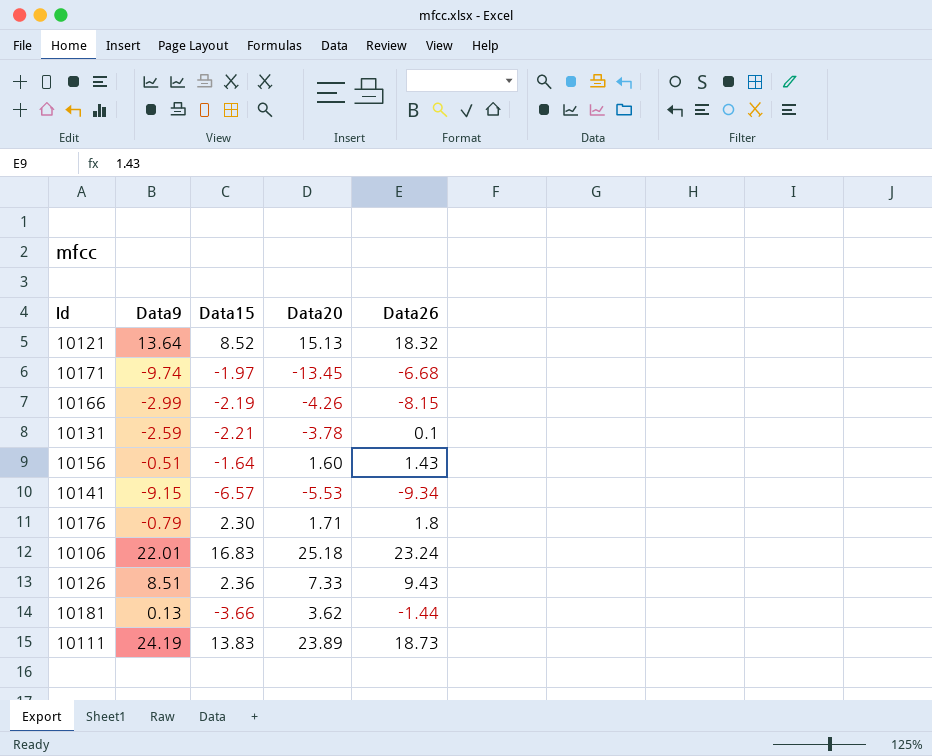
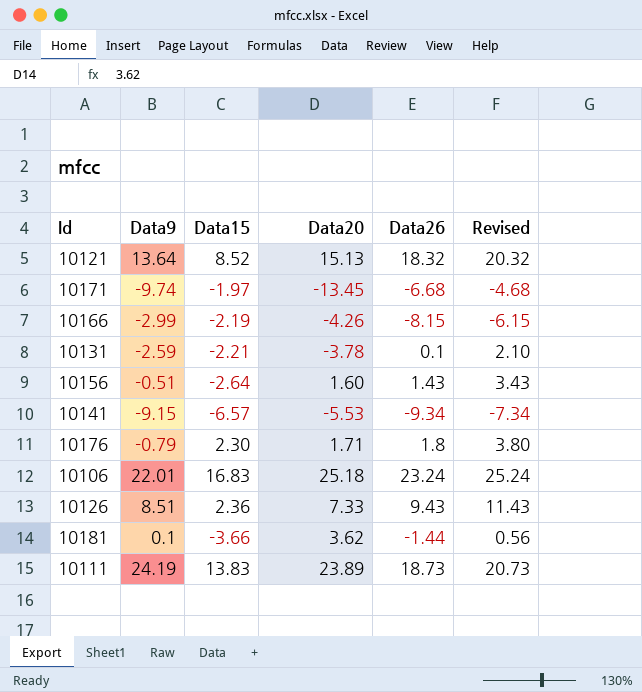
column Revised | formula: none -> [Data26] + 2
10156 | Data15: -1.64 -> -2.64
10181 | Data9: 0.13 -> 0.1

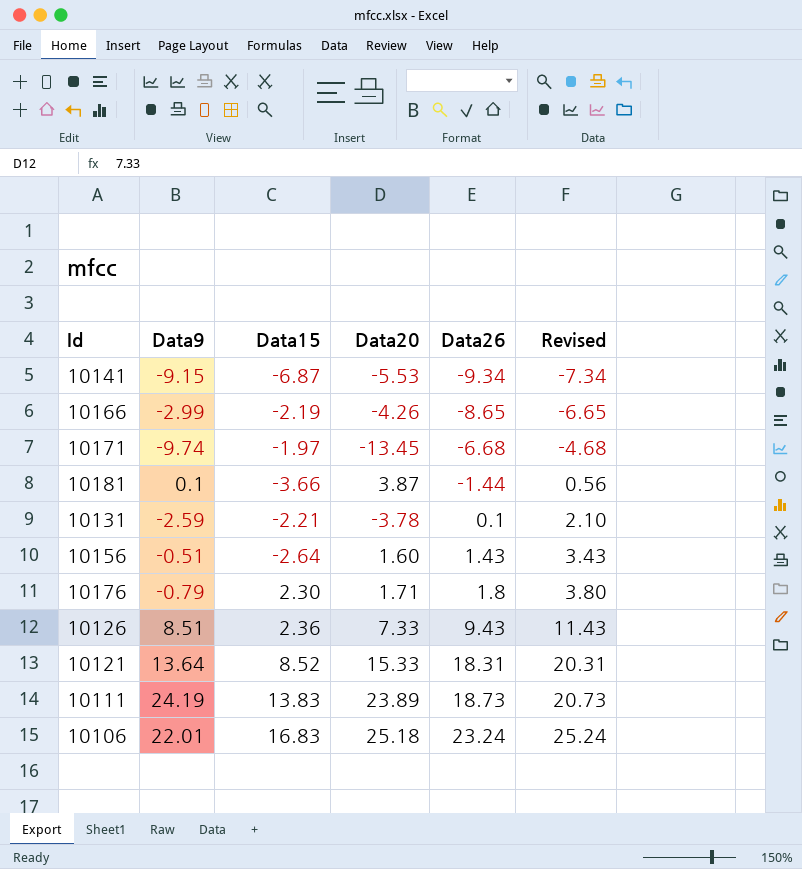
row order: none -> Data26 ascending
10141 | Data15: -6.57 -> -6.87
10166 | Data26: -8.15 -> -8.65
10166 | Revised: -6.15 -> -6.65
10181 | Data20: 3.62 -> 3.87
10121 | Data20: 15.13 -> 15.33
10121 | Data26: 18.32 -> 18.31
10121 | Revised: 20.32 -> 20.31

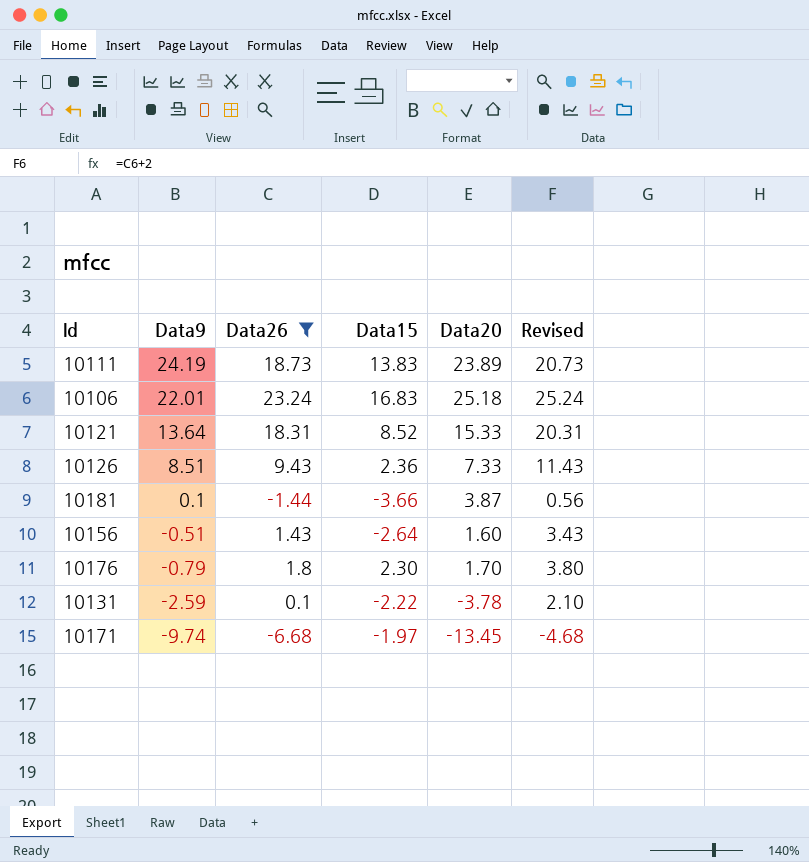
filter: none -> Data26 >= -6.68
row order: Data26 ascending -> Data9 descending
column Data26 | position: 5 -> 3
10176 | Data20: 1.71 -> 1.70
10131 | Data15: -2.21 -> -2.22

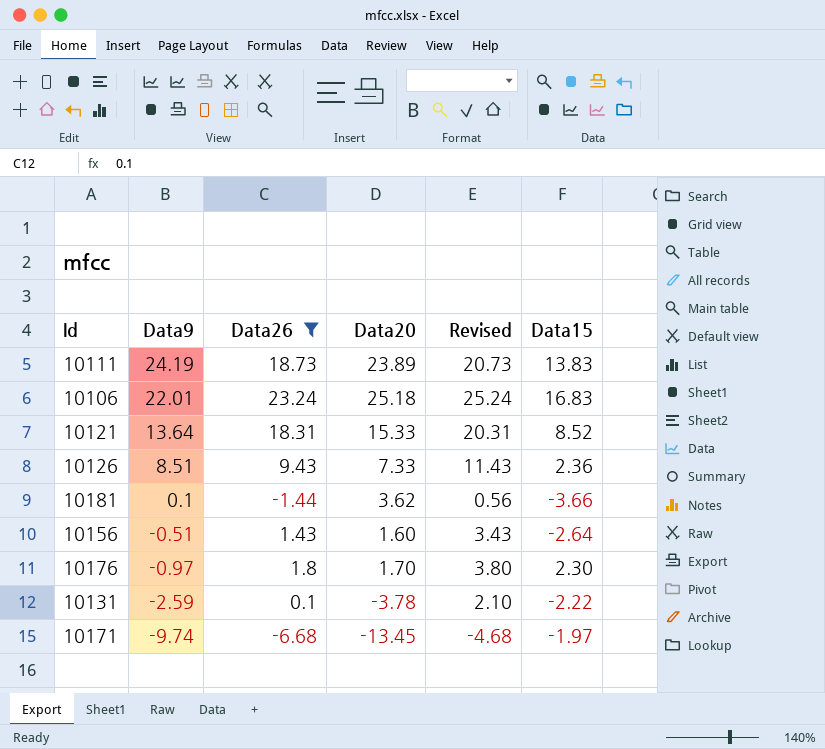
column Data15 | position: 4 -> 6
10181 | Data20: 3.87 -> 3.62
10176 | Data9: -0.79 -> -0.97

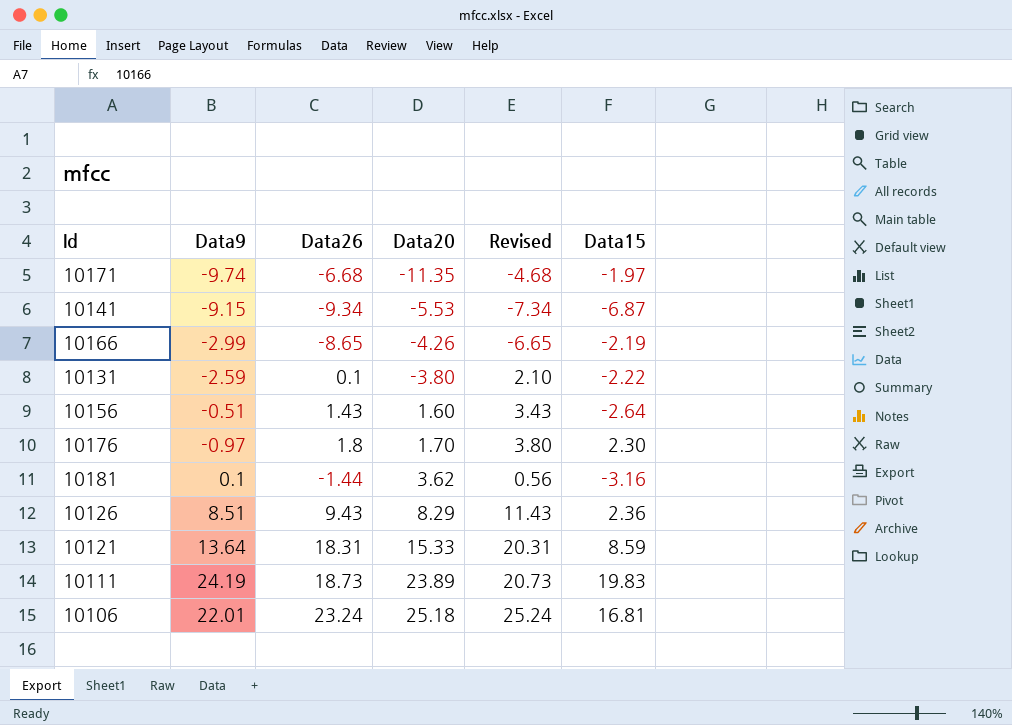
filter: Data26 >= -6.68 -> none
row order: Data9 descending -> Data20 ascending
10171 | Data20: -13.45 -> -11.35
10131 | Data20: -3.78 -> -3.80
10181 | Data15: -3.66 -> -3.16
10126 | Data20: 7.33 -> 8.29
10121 | Data15: 8.52 -> 8.59
10111 | Data15: 13.83 -> 19.83
10106 | Data15: 16.83 -> 16.81

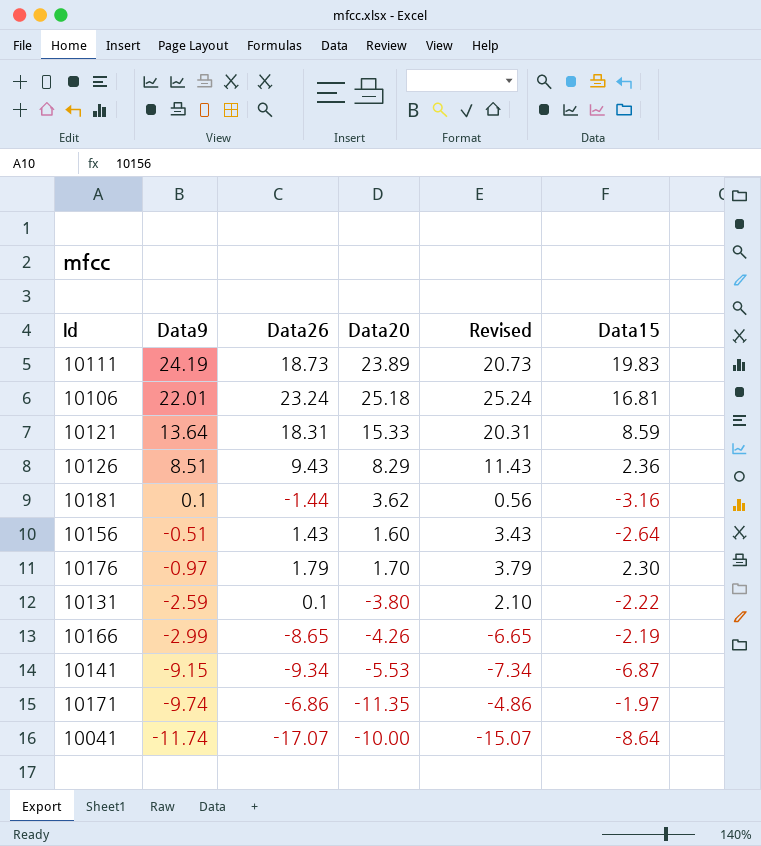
row order: Data20 ascending -> Data9 descending
10176 | Data26: 1.8 -> 1.79
10176 | Revised: 3.80 -> 3.79
10171 | Data26: -6.68 -> -6.86
10171 | Revised: -4.68 -> -4.86
row 10041: none -> -11.74 | -17.07 | -10.00 | -15.07 | -8.64

